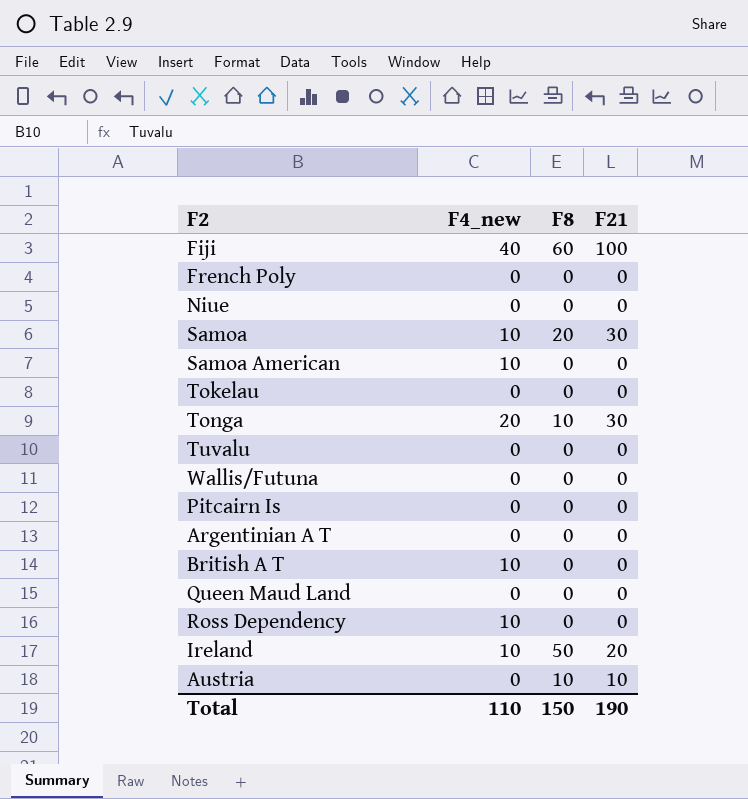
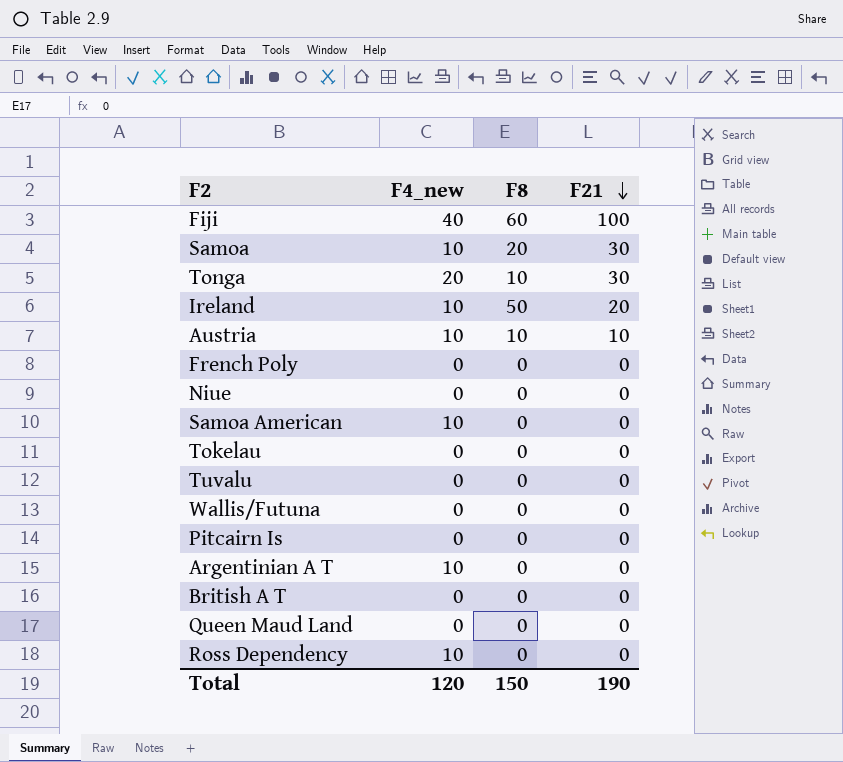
row order: none -> F21 descending
Austria | F4_new: 0 -> 10
Argentinian A T | F4_new: 0 -> 10
British A T | F4_new: 10 -> 0
Total | F4_new: 110 -> 120

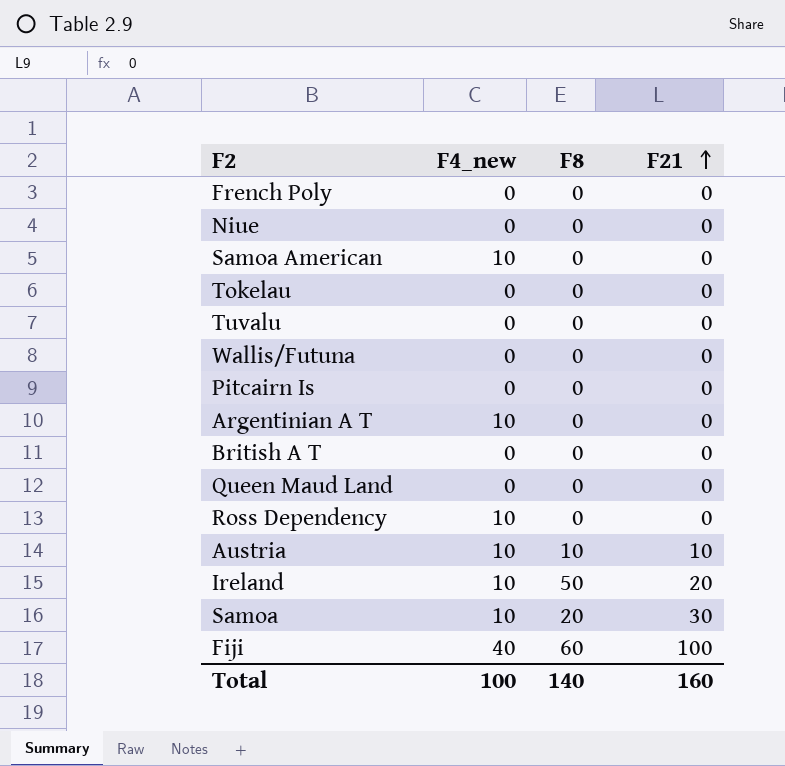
row order: F21 descending -> F21 ascending
row Tonga: 20 | 10 | 30 -> none
Total | F4_new: 120 -> 100
Total | F8: 150 -> 140
Total | F21: 190 -> 160

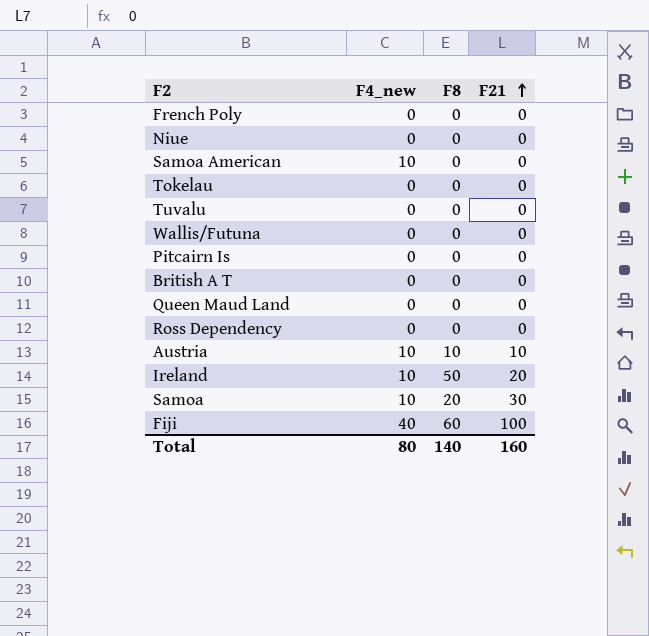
row Argentinian A T: 10 | 0 | 0 -> none
Ross Dependency | F4_new: 10 -> 0
Total | F4_new: 100 -> 80

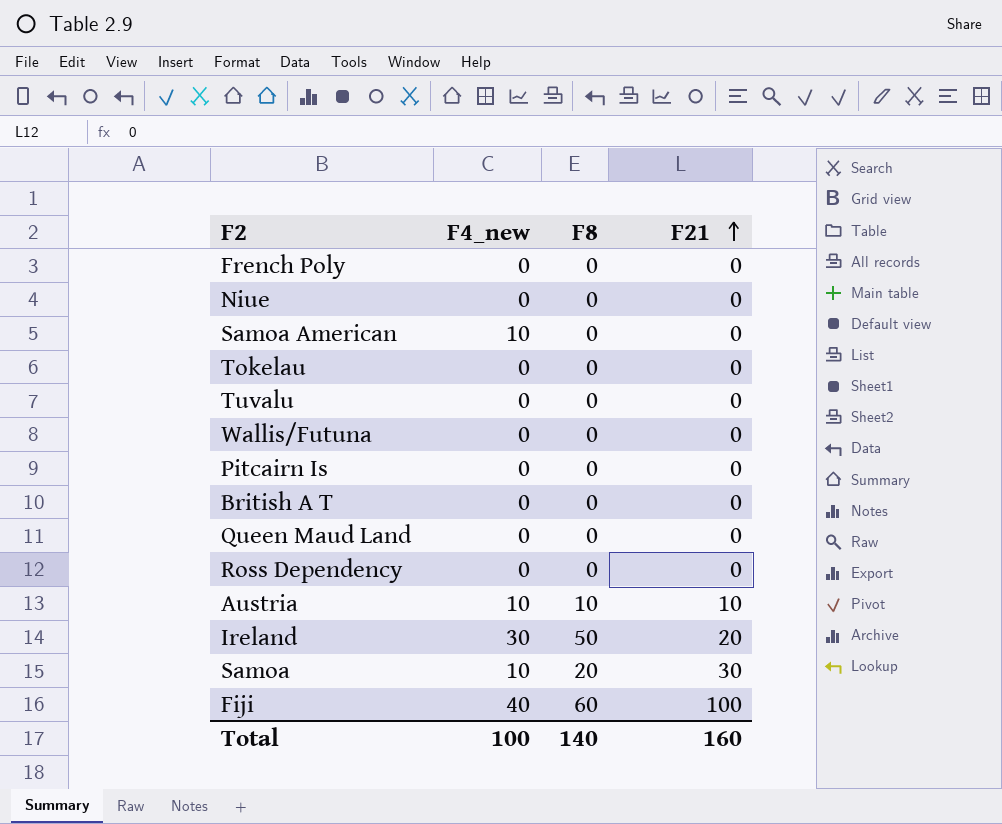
Ireland | F4_new: 10 -> 30
Total | F4_new: 80 -> 100

